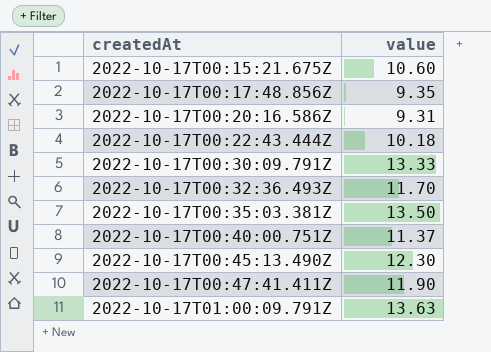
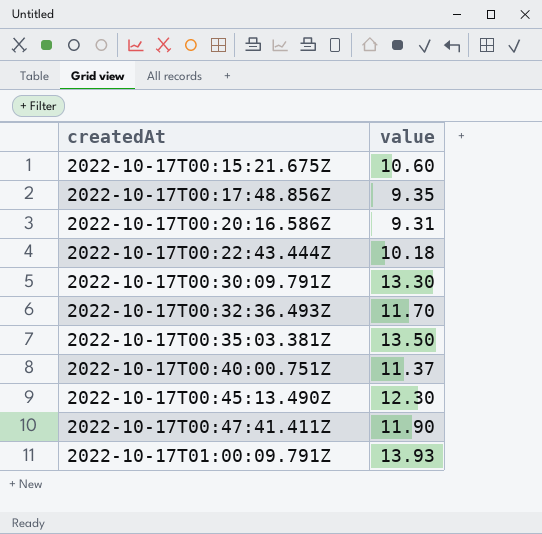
2022-10-17T00:30:09.791Z | value: 13.33 -> 13.30
2022-10-17T01:00:09.791Z | value: 13.63 -> 13.93

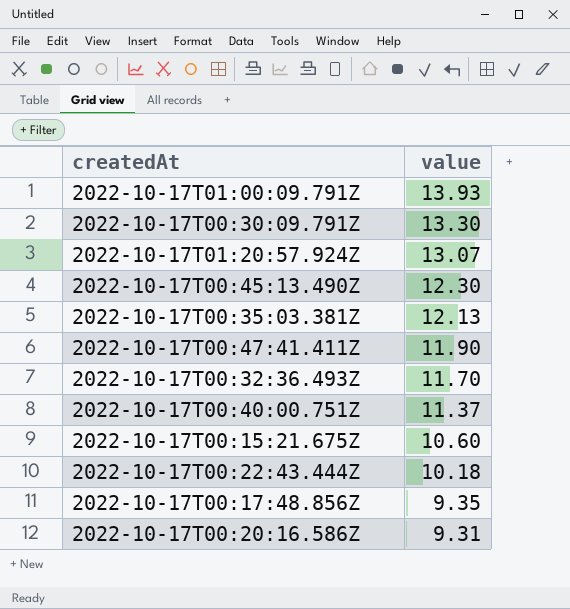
row order: createdAt ascending -> value descending
row 2022-10-17T01:20:57.924Z: none -> 13.07
2022-10-17T00:35:03.381Z | value: 13.50 -> 12.13

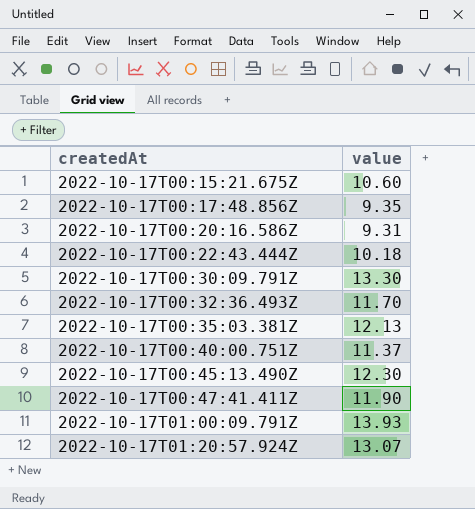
row order: value descending -> createdAt ascending

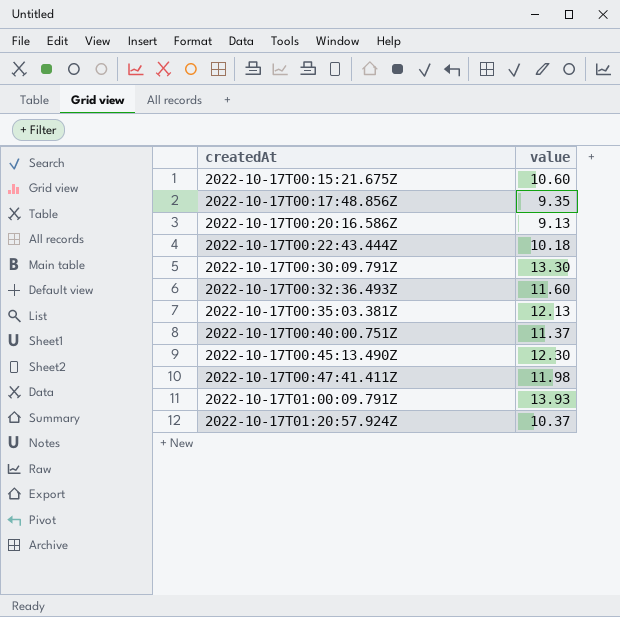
2022-10-17T00:20:16.586Z | value: 9.31 -> 9.13
2022-10-17T00:32:36.493Z | value: 11.70 -> 11.60
2022-10-17T00:47:41.411Z | value: 11.90 -> 11.98
2022-10-17T01:20:57.924Z | value: 13.07 -> 10.37

